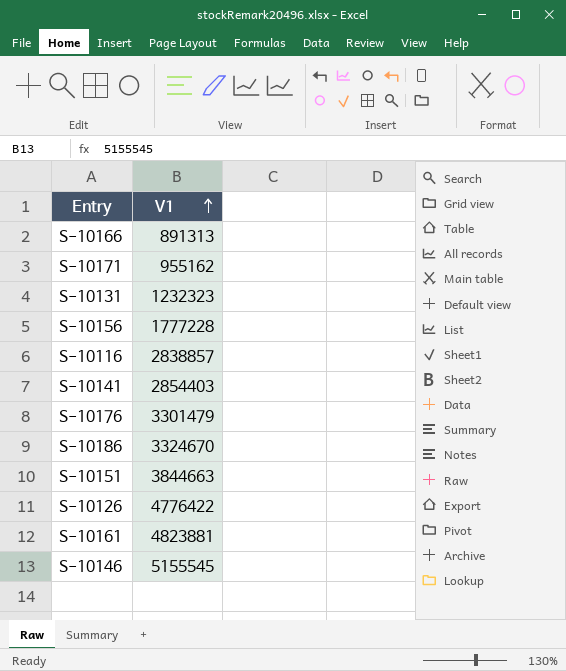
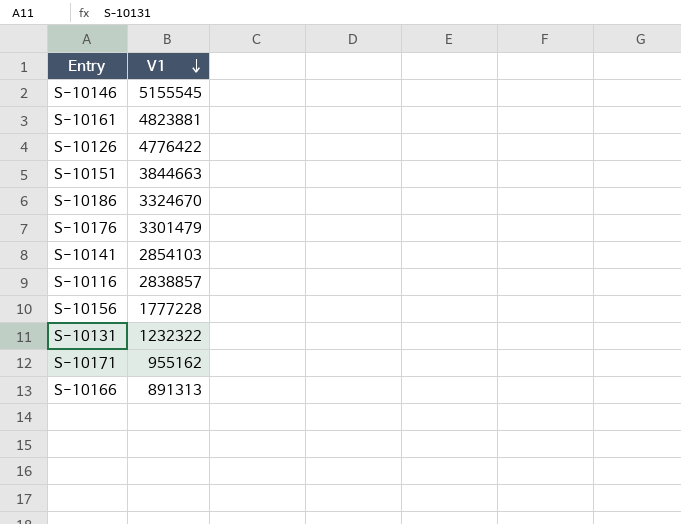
row order: V1 ascending -> V1 descending
S-10141 | V1: 2854403 -> 2854103
S-10131 | V1: 1232323 -> 1232322

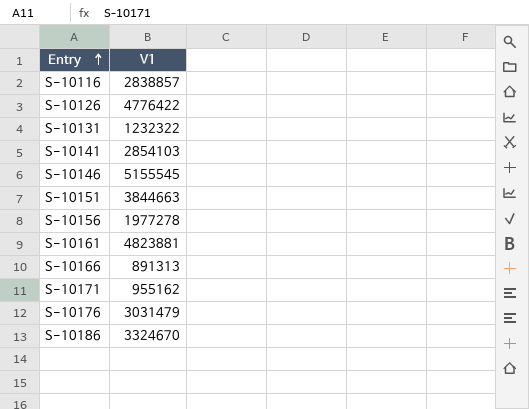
row order: V1 descending -> Entry ascending
S-10156 | V1: 1777228 -> 1977278
S-10176 | V1: 3301479 -> 3031479

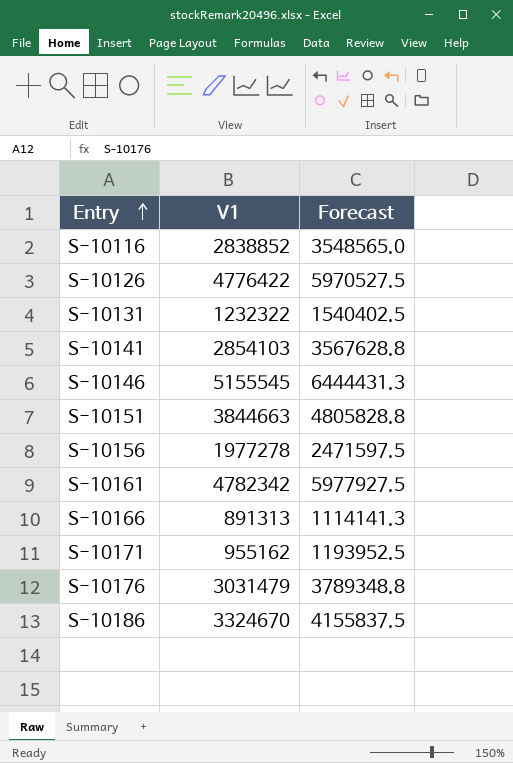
column Forecast | formula: none -> [V1] * 1.25
S-10116 | V1: 2838857 -> 2838852
S-10161 | V1: 4823881 -> 4782342

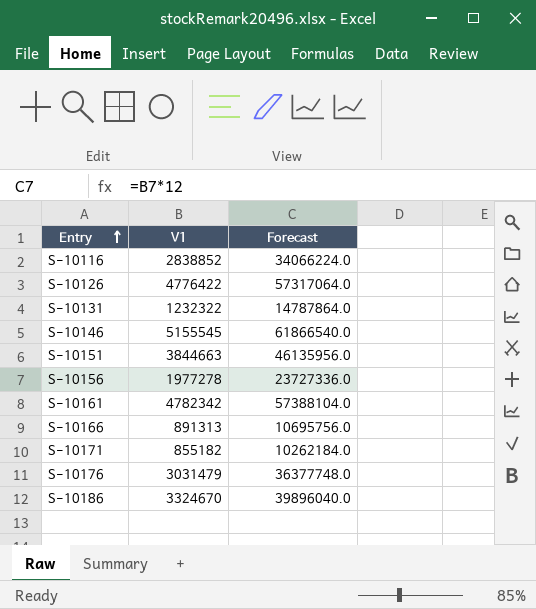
column Forecast | formula: [V1] * 1.25 -> [V1] * 12
row S-10141: 2854103 | 3567628.8 -> none
S-10171 | V1: 955162 -> 855182

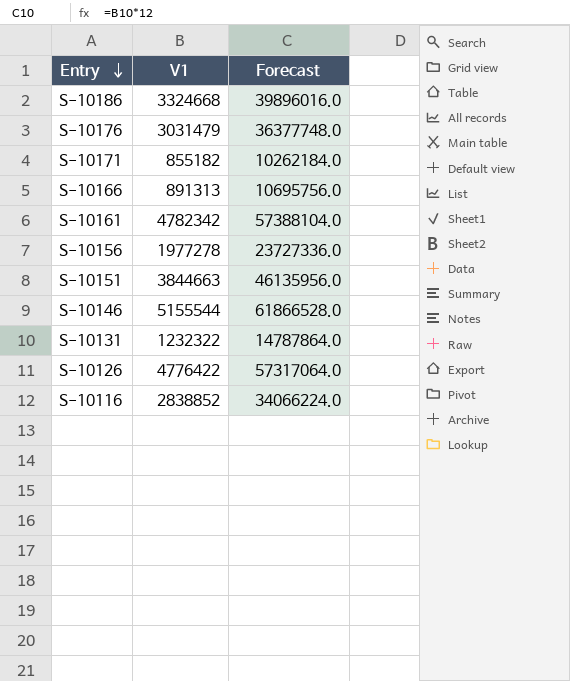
row order: Entry ascending -> Entry descending
S-10186 | V1: 3324670 -> 3324668
S-10186 | Forecast: 39896040.0 -> 39896016.0
S-10146 | V1: 5155545 -> 5155544
S-10146 | Forecast: 61866540.0 -> 61866528.0

